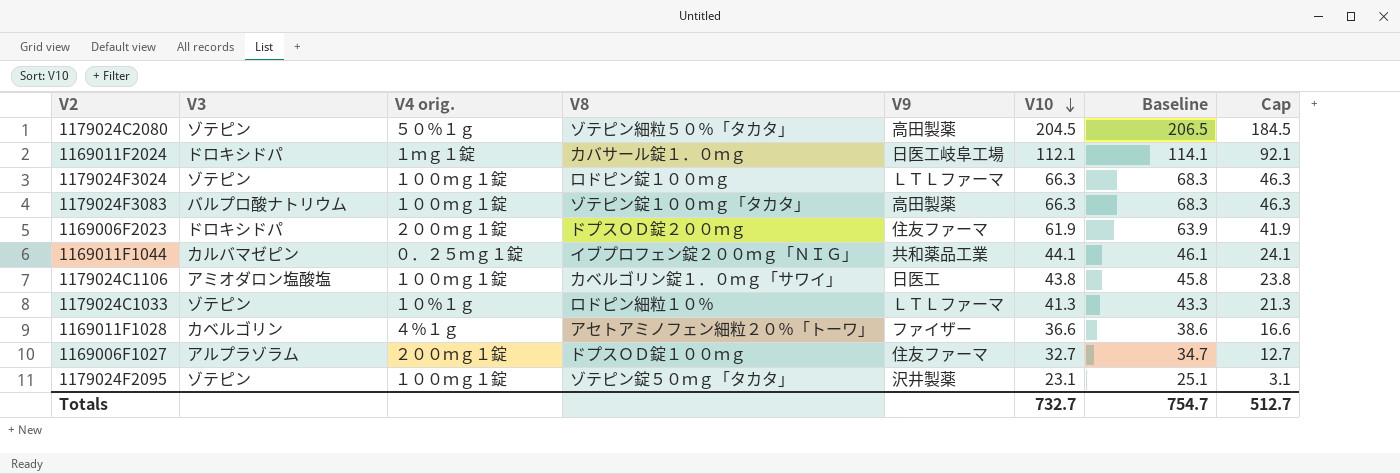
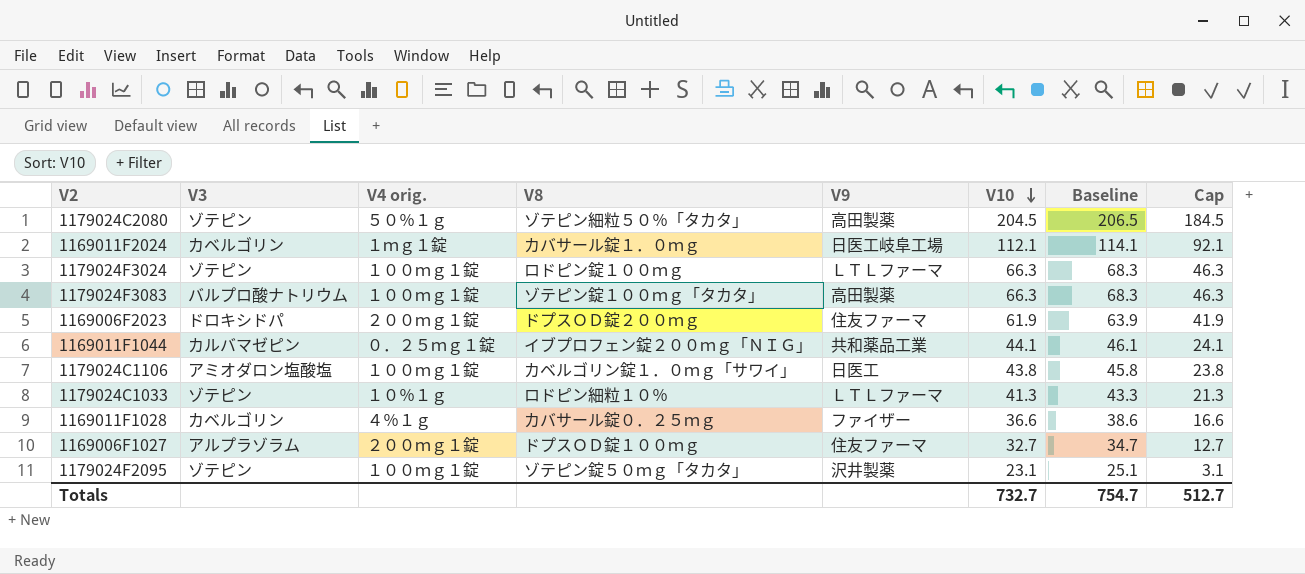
1169011F2024 | V3: ドロキシドパ -> カベルゴリン
1169011F1028 | V8: アセトアミノフェン細粒２０％「トーワ」 -> カバサール錠０．２５ｍｇ

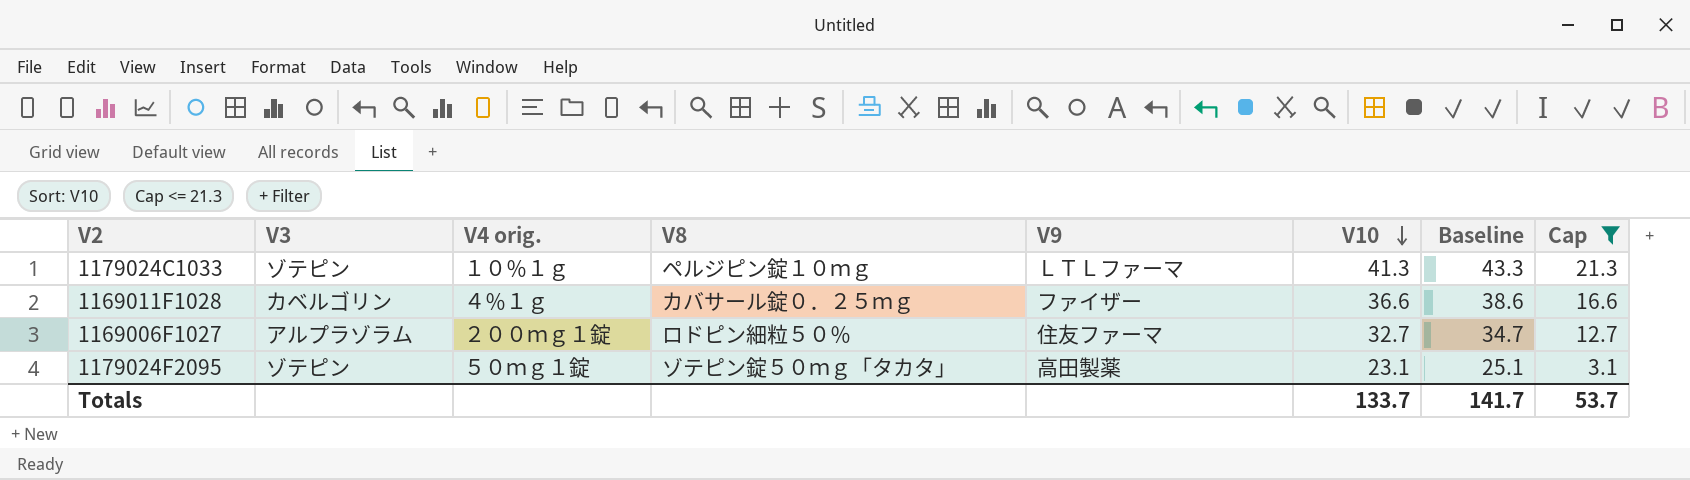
filter: none -> Cap <= 21.3
1179024C1033 | V8: ロドピン細粒１０％ -> ペルジピン錠１０ｍｇ
1169006F1027 | V8: ドプスＯＤ錠１００ｍｇ -> ロドピン細粒５０％
1179024F2095 | V4 orig.: １００ｍｇ１錠 -> ５０ｍｇ１錠
1179024F2095 | V9: 沢井製薬 -> 高田製薬
Totals | V10: 732.7 -> 133.7
Totals | Baseline: 754.7 -> 141.7
Totals | Cap: 512.7 -> 53.7

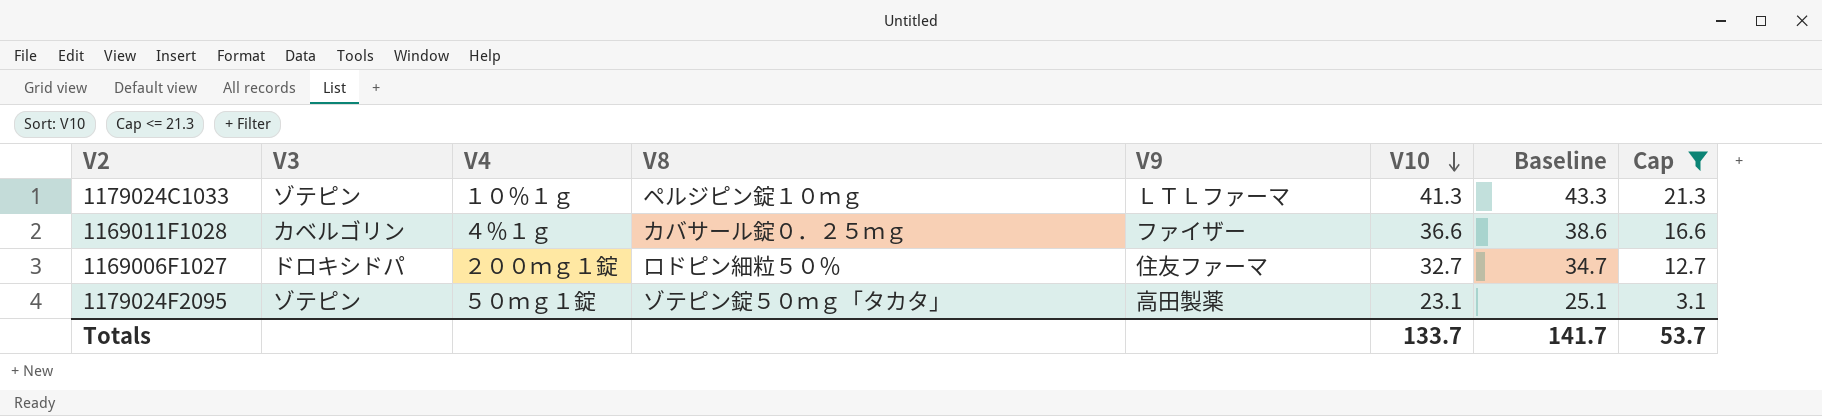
column name: V4 orig. -> V4
1169006F1027 | V3: アルプラゾラム -> ドロキシドパ

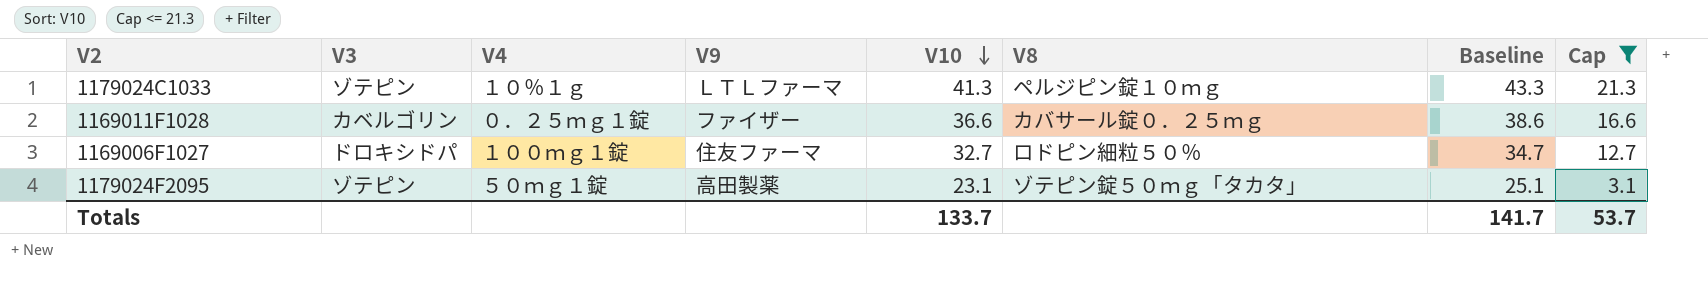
column V8 | position: 4 -> 6
1169011F1028 | V4: ４％１ｇ -> ０．２５ｍｇ１錠
1169006F1027 | V4: ２００ｍｇ１錠 -> １００ｍｇ１錠

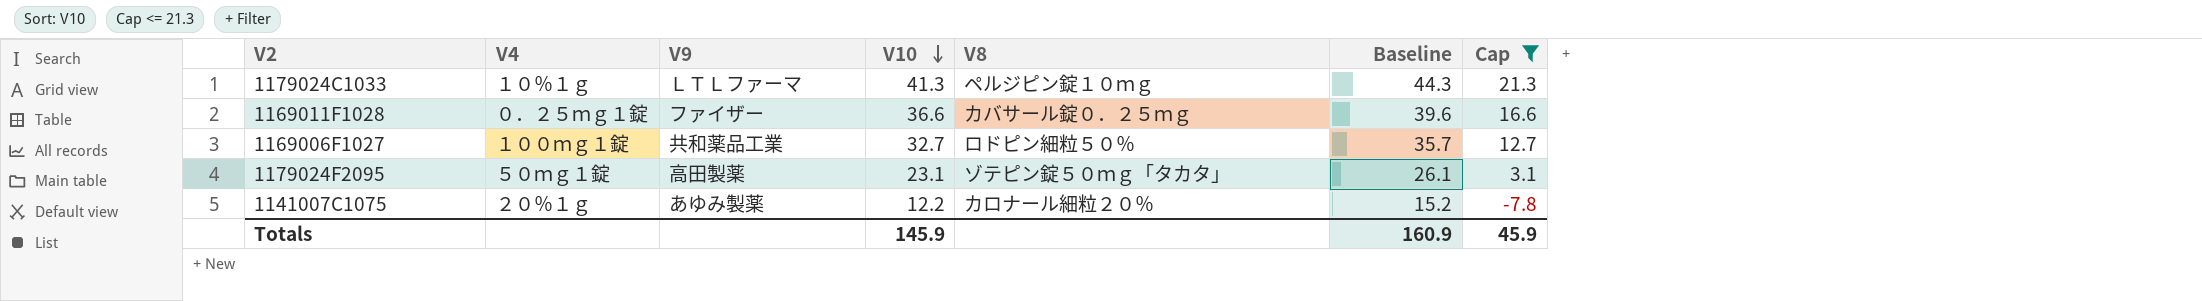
column V3 | position: 2 -> none
column Baseline | formula: [V10] + 2 -> [V10] + 3
1169006F1027 | V9: 住友ファーマ -> 共和薬品工業
row 1141007C1075: none -> ２０％１ｇ | あゆみ製薬 | 12.2 | カロナール細粒２０％ | 15.2 | -7.8
Totals | V10: 133.7 -> 145.9
Totals | Baseline: 141.7 -> 160.9
Totals | Cap: 53.7 -> 45.9

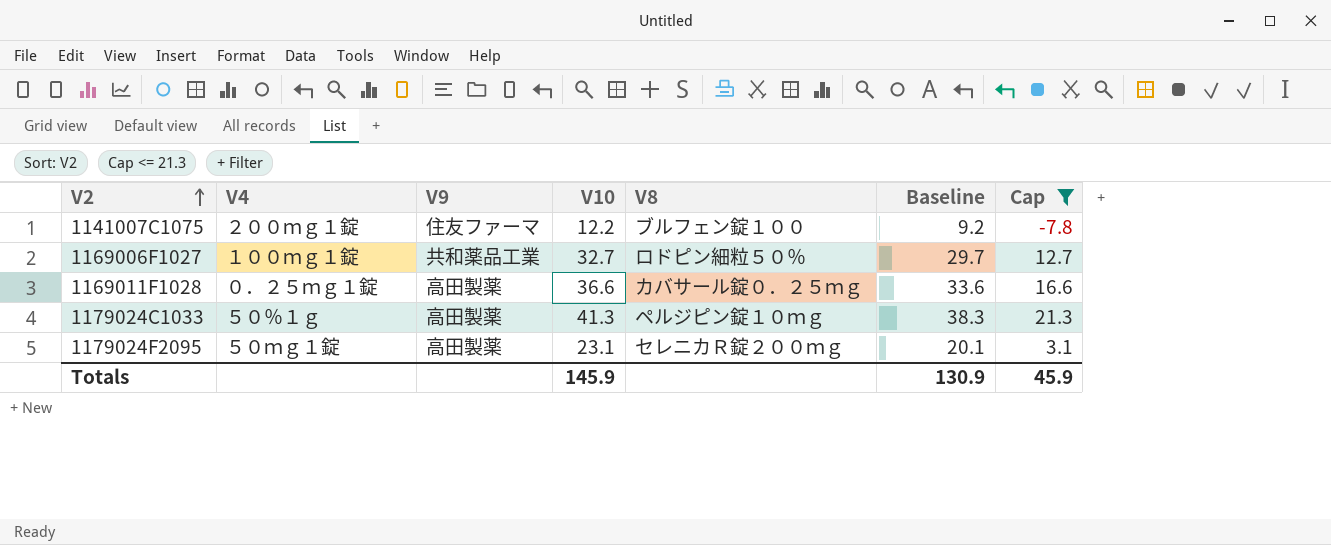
row order: V10 descending -> V2 ascending
column Baseline | formula: [V10] + 3 -> [V10] - 3
1141007C1075 | V4: ２０％１ｇ -> ２００ｍｇ１錠
1141007C1075 | V9: あゆみ製薬 -> 住友ファーマ
1141007C1075 | V8: カロナール細粒２０％ -> ブルフェン錠１００
1169011F1028 | V9: ファイザー -> 高田製薬
1179024C1033 | V4: １０％１ｇ -> ５０％１ｇ
1179024C1033 | V9: ＬＴＬファーマ -> 高田製薬
1179024F2095 | V8: ゾテピン錠５０ｍｇ「タカタ」 -> セレニカＲ錠２００ｍｇ
Totals | Baseline: 160.9 -> 130.9

